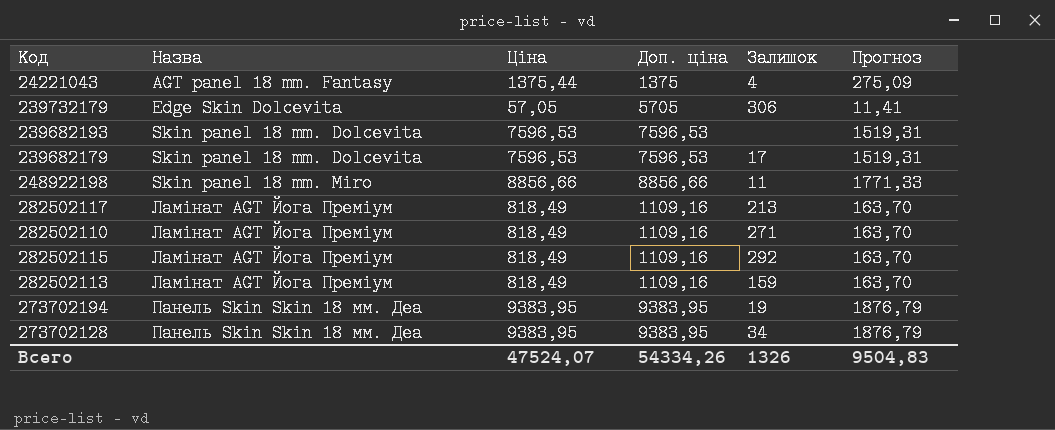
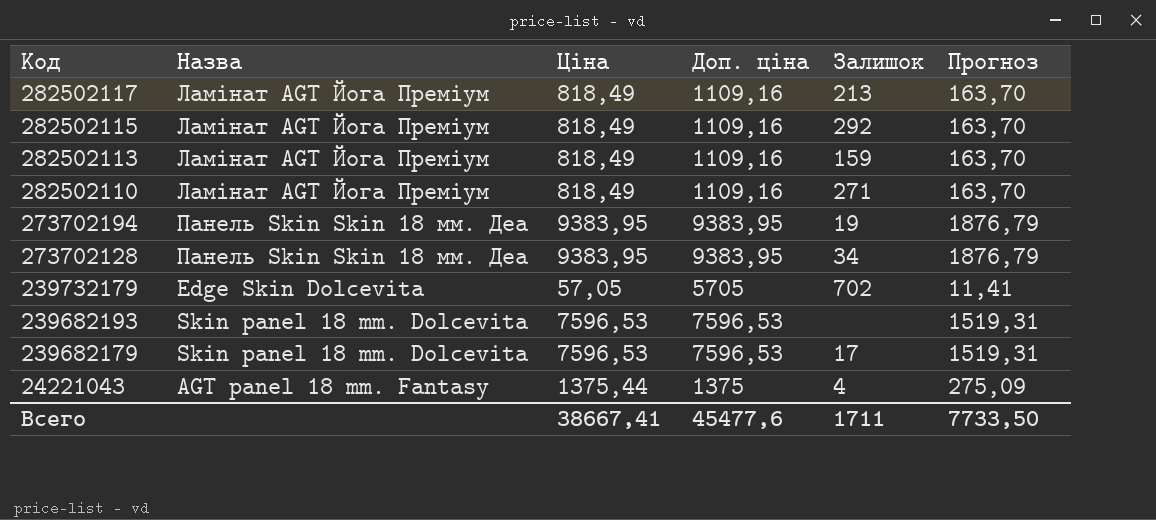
row order: Назва ascending -> Код descending
row 248922198: Skin panel 18 mm. Miro | 8856,66 | 8856,66 | 11 | 1771,33 -> none
239732179 | Залишок: 306 -> 702
Всего | Ціна: 47524,07 -> 38667,41
Всего | Доп. ціна: 54334,26 -> 45477,6
Всего | Залишок: 1326 -> 1711
Всего | Прогноз: 9504,83 -> 7733,50

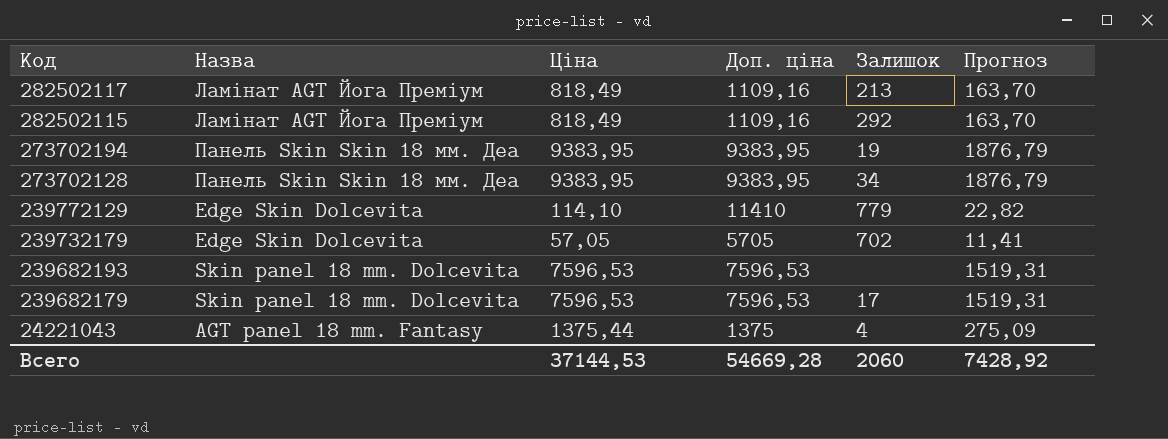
row 282502113: Ламінат AGT Йога Преміум | 818,49 | 1109,16 | 159 | 163,70 -> none
row 282502110: Ламінат AGT Йога Преміум | 818,49 | 1109,16 | 271 | 163,70 -> none
row 239772129: none -> Edge Skin Dolcevita | 114,10 | 11410 | 779 | 22,82
Всего | Ціна: 38667,41 -> 37144,53
Всего | Доп. ціна: 45477,6 -> 54669,28
Всего | Залишок: 1711 -> 2060
Всего | Прогноз: 7733,50 -> 7428,92

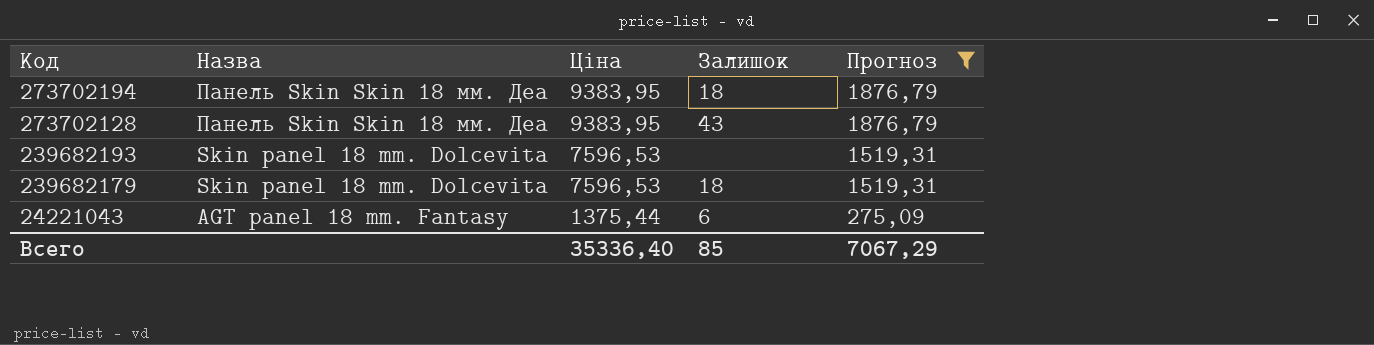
filter: none -> Прогноз >= 275,09
column Доп. ціна | position: 4 -> none
273702194 | Залишок: 19 -> 18
273702128 | Залишок: 34 -> 43
239682179 | Залишок: 17 -> 18
24221043 | Залишок: 4 -> 6
Всего | Ціна: 37144,53 -> 35336,40
Всего | Залишок: 2060 -> 85
Всего | Прогноз: 7428,92 -> 7067,29

